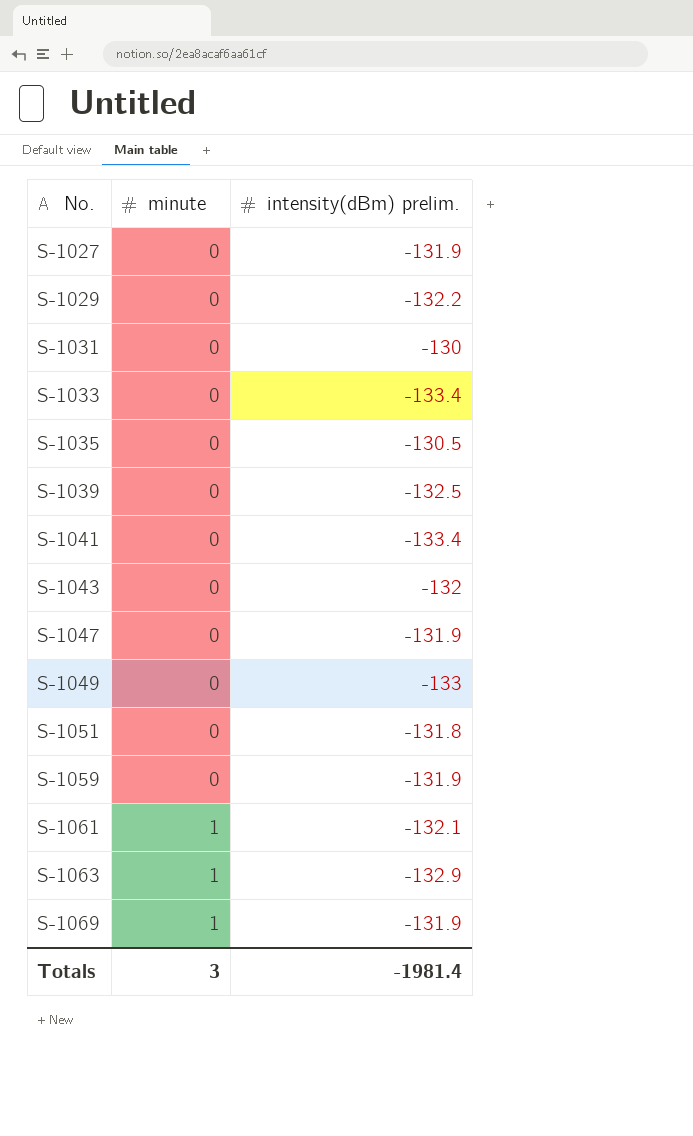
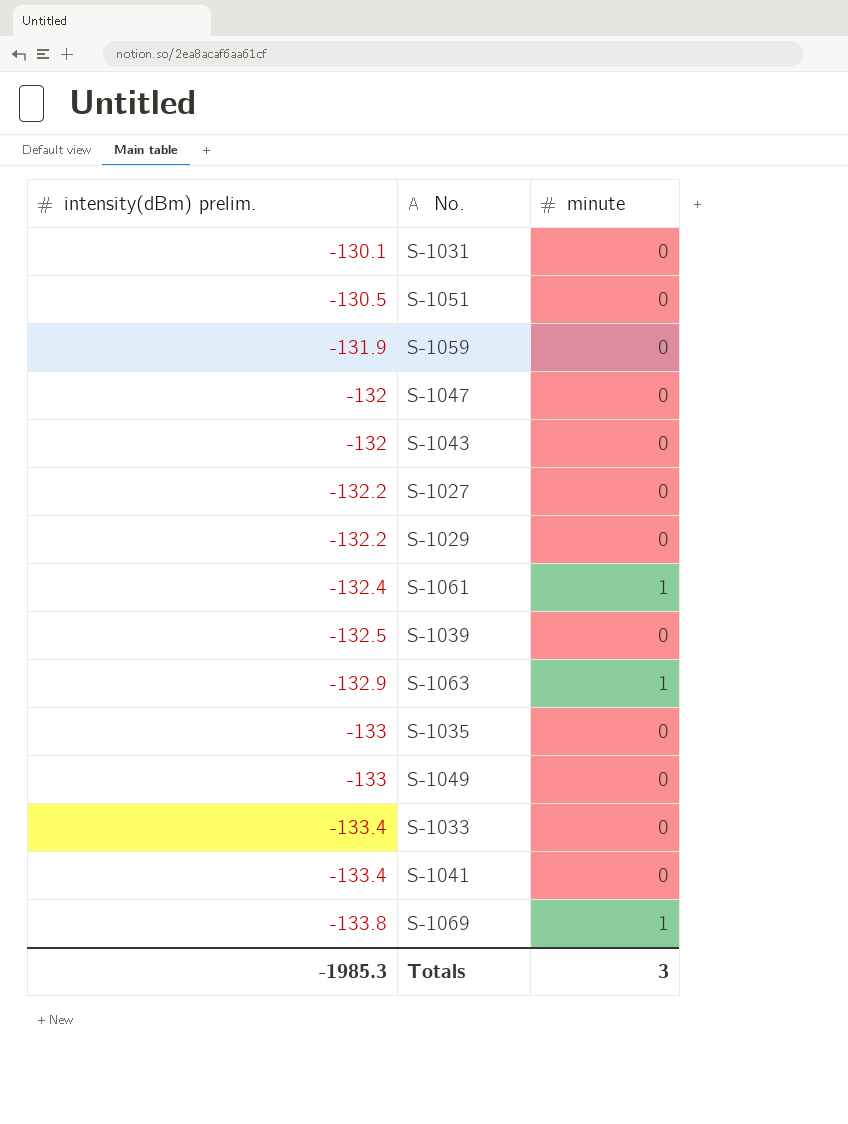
row order: No. ascending -> intensity(dBm) prelim. descending
column intensity(dBm) prelim. | position: 3 -> 1
S-1031 | intensity(dBm) prelim.: -130 -> -130.1
S-1051 | intensity(dBm) prelim.: -131.8 -> -130.5
S-1047 | intensity(dBm) prelim.: -131.9 -> -132
S-1027 | intensity(dBm) prelim.: -131.9 -> -132.2
S-1061 | intensity(dBm) prelim.: -132.1 -> -132.4
S-1035 | intensity(dBm) prelim.: -130.5 -> -133
S-1069 | intensity(dBm) prelim.: -131.9 -> -133.8
Totals | intensity(dBm) prelim.: -1981.4 -> -1985.3

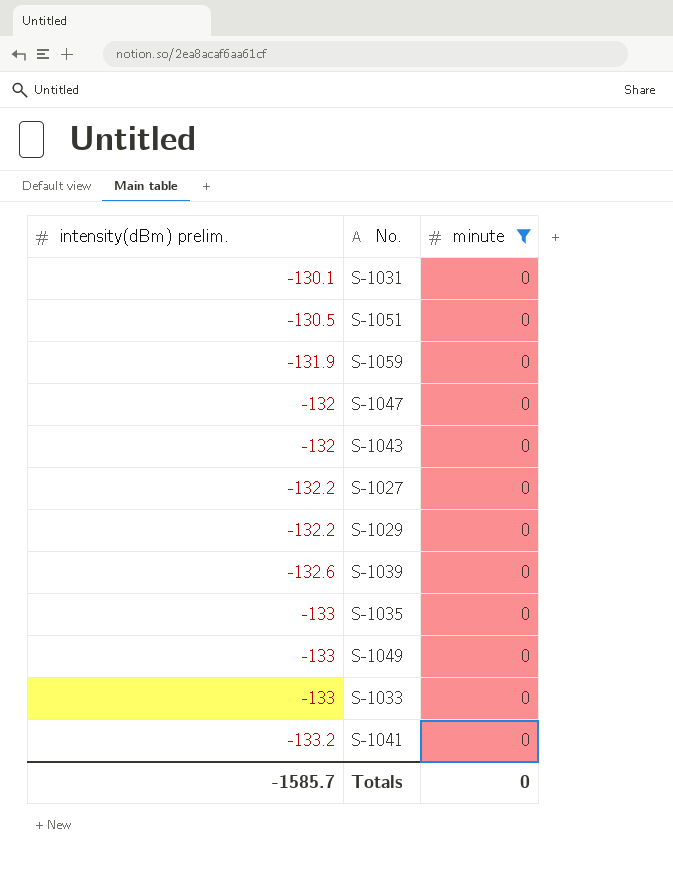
filter: none -> minute = 0
S-1039 | intensity(dBm) prelim.: -132.5 -> -132.6
S-1033 | intensity(dBm) prelim.: -133.4 -> -133
S-1041 | intensity(dBm) prelim.: -133.4 -> -133.2
Totals | intensity(dBm) prelim.: -1985.3 -> -1585.7
Totals | minute: 3 -> 0

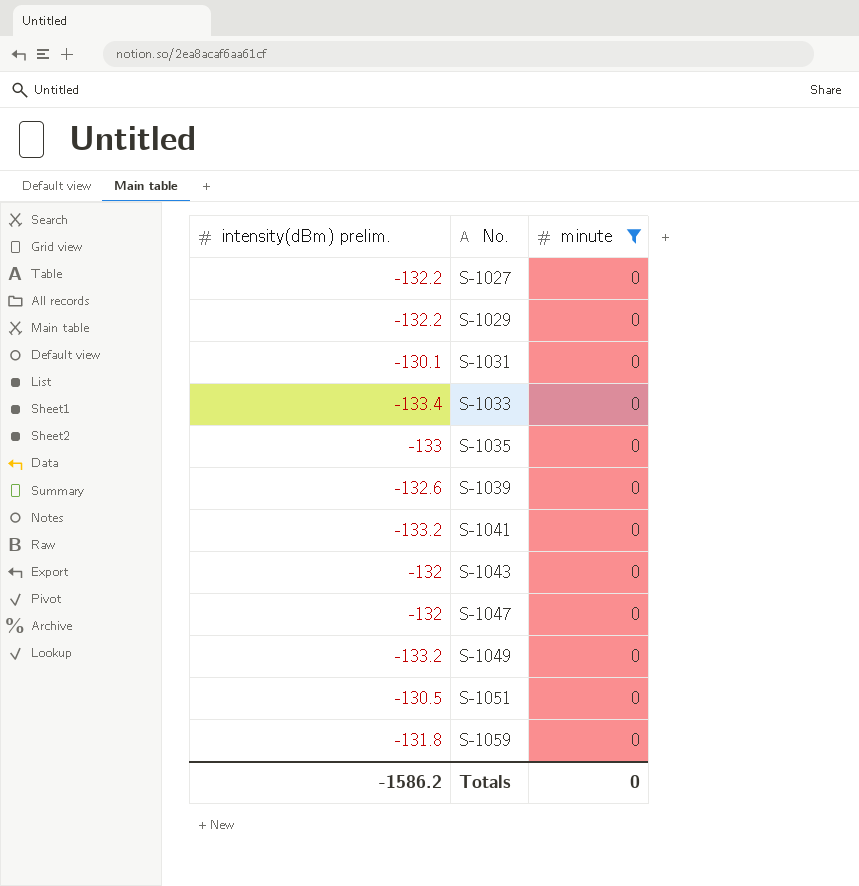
row order: intensity(dBm) prelim. descending -> No. ascending
S-1033 | intensity(dBm) prelim.: -133 -> -133.4
S-1049 | intensity(dBm) prelim.: -133 -> -133.2
S-1059 | intensity(dBm) prelim.: -131.9 -> -131.8
Totals | intensity(dBm) prelim.: -1585.7 -> -1586.2

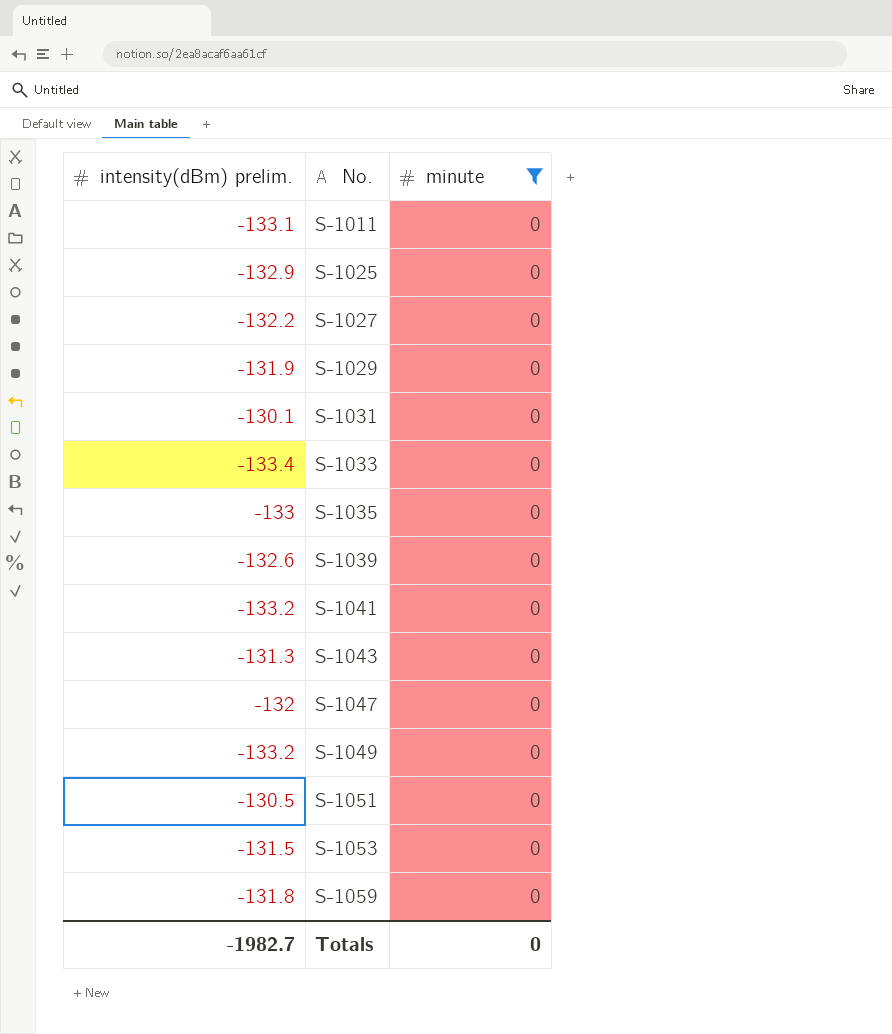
row S-1011: none -> -133.1 | 0
row S-1025: none -> -132.9 | 0
S-1029 | intensity(dBm) prelim.: -132.2 -> -131.9
S-1043 | intensity(dBm) prelim.: -132 -> -131.3
row S-1053: none -> -131.5 | 0
Totals | intensity(dBm) prelim.: -1586.2 -> -1982.7

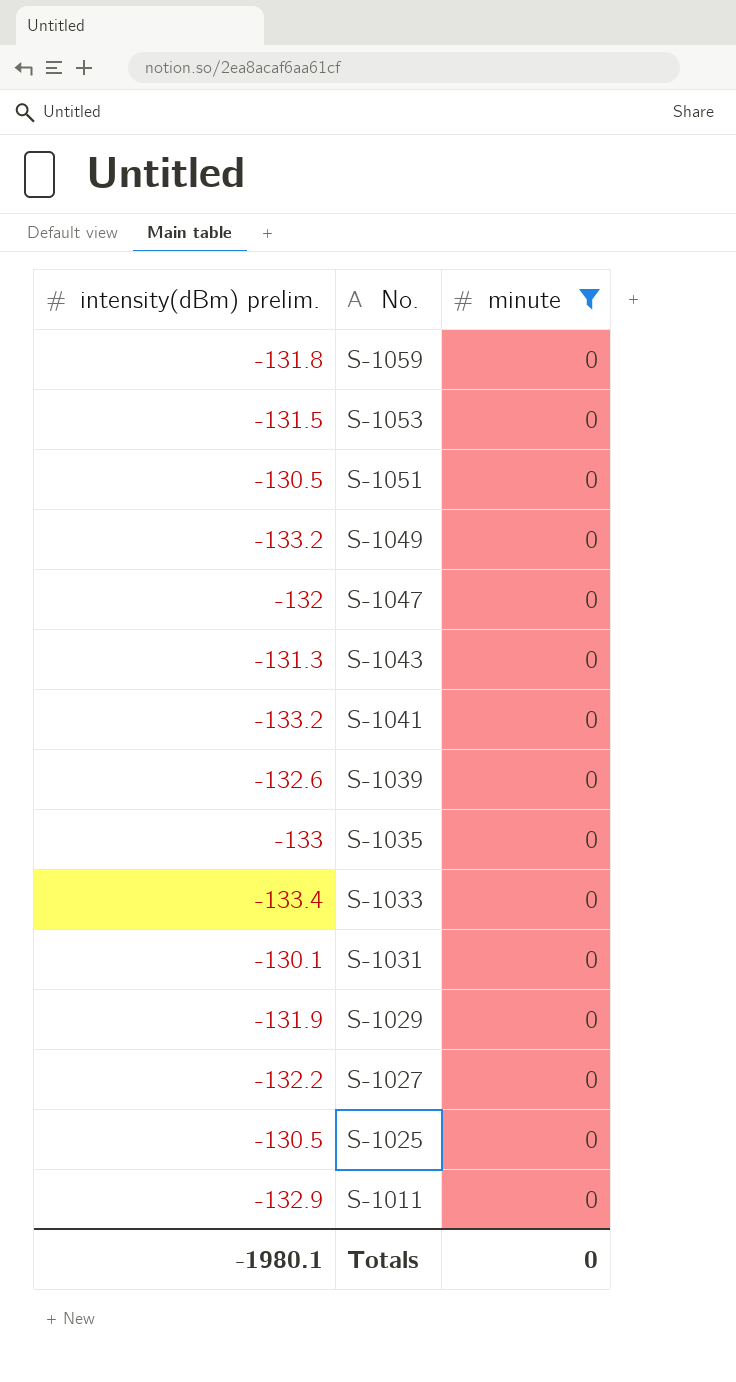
row order: No. ascending -> No. descending
S-1025 | intensity(dBm) prelim.: -132.9 -> -130.5
S-1011 | intensity(dBm) prelim.: -133.1 -> -132.9
Totals | intensity(dBm) prelim.: -1982.7 -> -1980.1

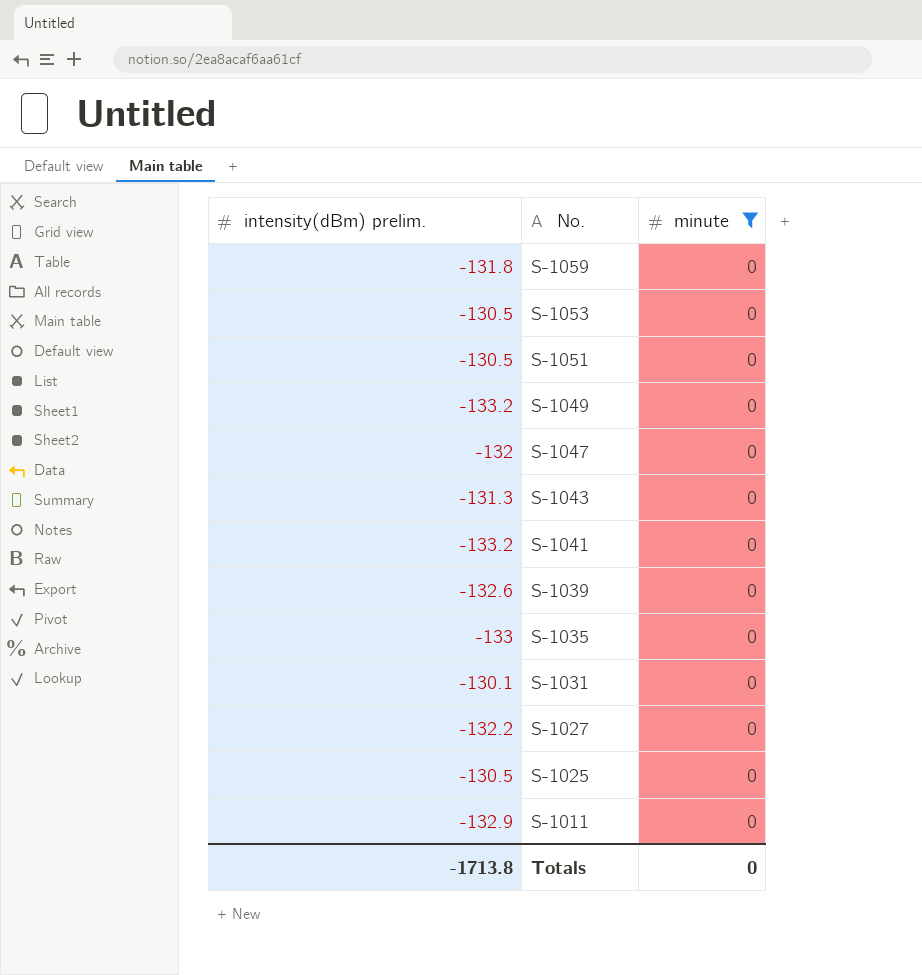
row S-1033: -133.4 | 0 -> none
row S-1029: -131.9 | 0 -> none
S-1053 | intensity(dBm) prelim.: -131.5 -> -130.5
Totals | intensity(dBm) prelim.: -1980.1 -> -1713.8

